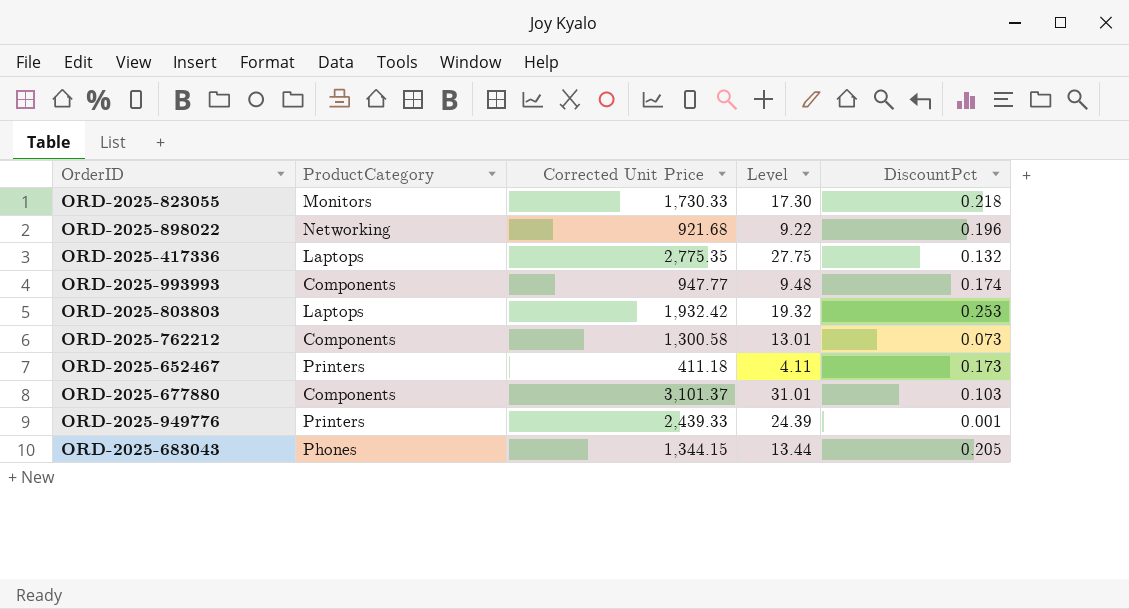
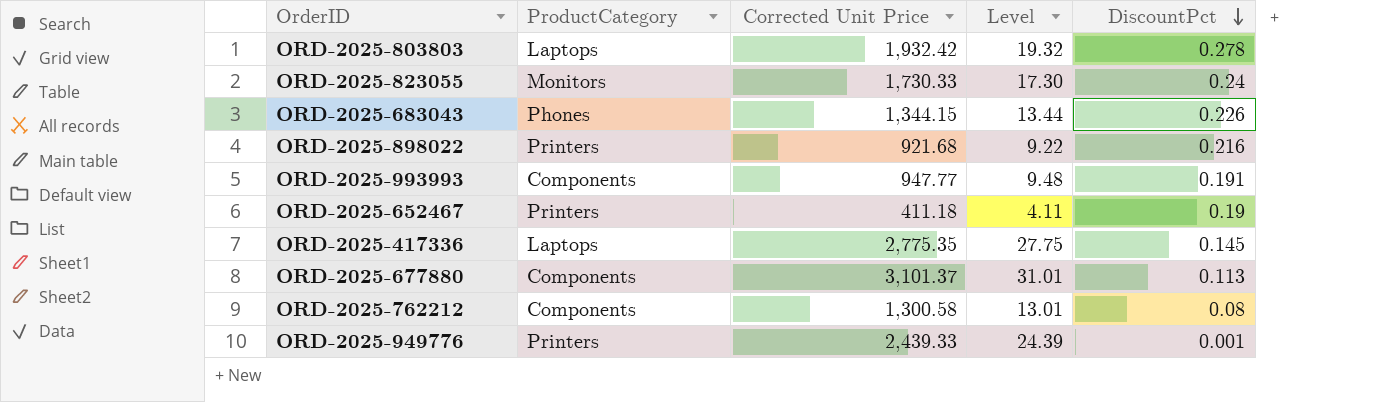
row order: none -> DiscountPct descending
ORD-2025-803803 | DiscountPct: 0.253 -> 0.278
ORD-2025-823055 | DiscountPct: 0.218 -> 0.24
ORD-2025-683043 | DiscountPct: 0.205 -> 0.226
ORD-2025-898022 | ProductCategory: Networking -> Printers
ORD-2025-898022 | DiscountPct: 0.196 -> 0.216
ORD-2025-993993 | DiscountPct: 0.174 -> 0.191
ORD-2025-652467 | DiscountPct: 0.173 -> 0.19
ORD-2025-417336 | DiscountPct: 0.132 -> 0.145
ORD-2025-677880 | DiscountPct: 0.103 -> 0.113
ORD-2025-762212 | DiscountPct: 0.073 -> 0.08

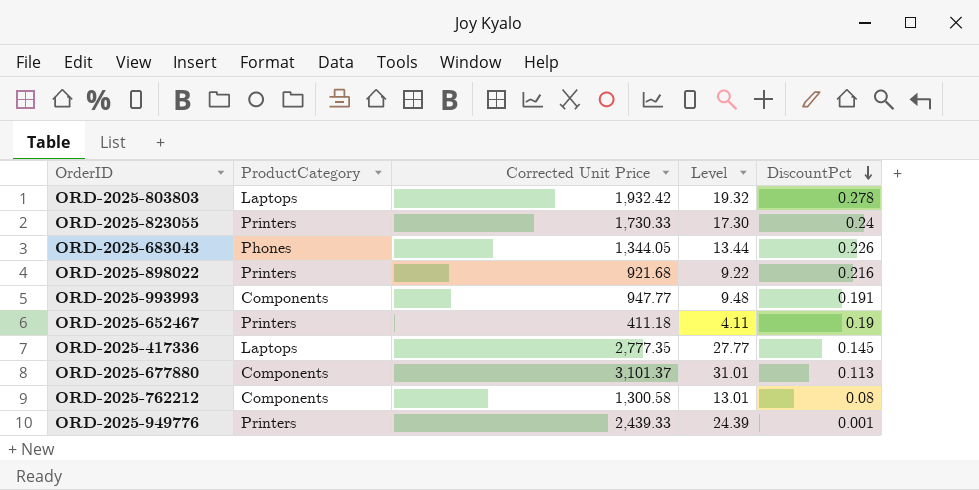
ORD-2025-823055 | ProductCategory: Monitors -> Printers
ORD-2025-683043 | Corrected Unit Price: 1,344.15 -> 1,344.05
ORD-2025-417336 | Corrected Unit Price: 2,775.35 -> 2,777.35
ORD-2025-417336 | Level: 27.75 -> 27.77

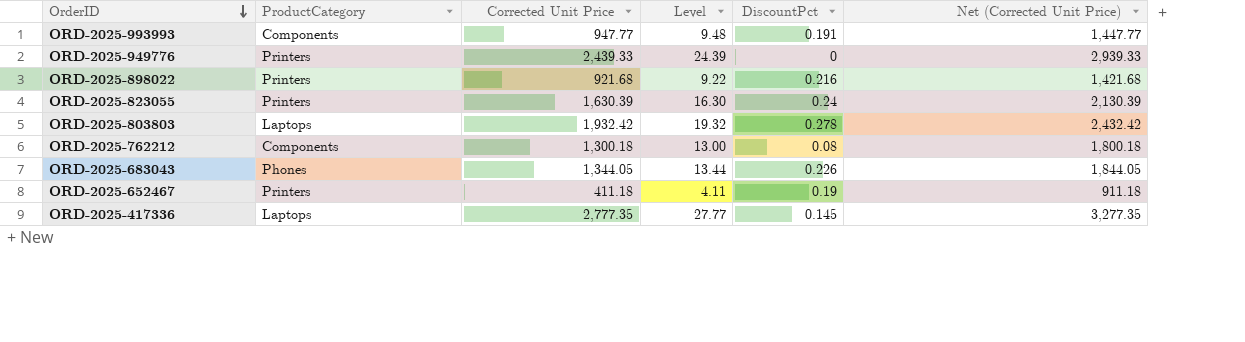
row order: DiscountPct descending -> OrderID descending
column Net (Corrected Unit Price) | formula: none -> [Corrected Unit Price] + 500
row ORD-2025-677880: Components | 3,101.37 | 31.01 | 0.113 -> none
ORD-2025-949776 | DiscountPct: 0.001 -> 0
ORD-2025-823055 | Corrected Unit Price: 1,730.33 -> 1,630.39
ORD-2025-823055 | Level: 17.30 -> 16.30
ORD-2025-762212 | Corrected Unit Price: 1,300.58 -> 1,300.18
ORD-2025-762212 | Level: 13.01 -> 13.00

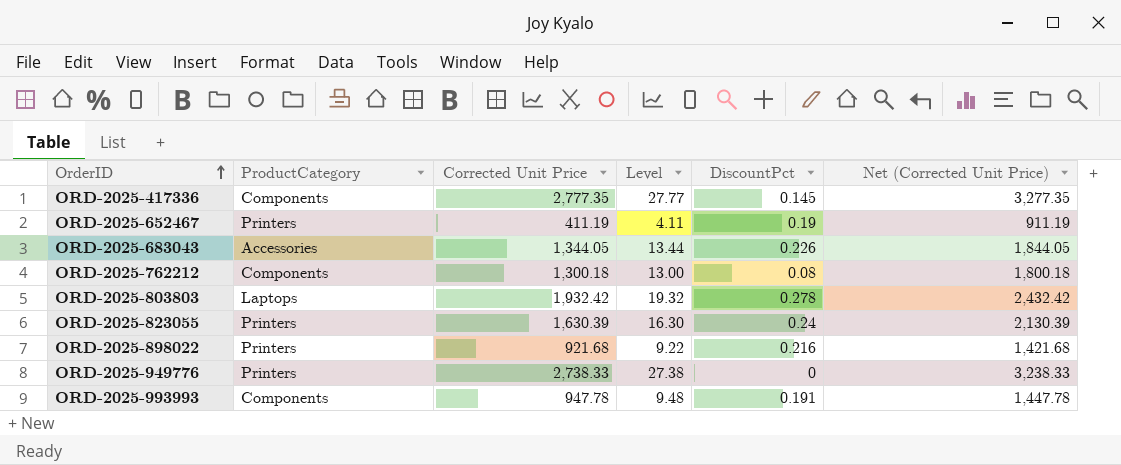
row order: OrderID descending -> OrderID ascending
ORD-2025-417336 | ProductCategory: Laptops -> Components
ORD-2025-652467 | Corrected Unit Price: 411.18 -> 411.19
ORD-2025-652467 | Net (Corrected Unit Price): 911.18 -> 911.19
ORD-2025-683043 | ProductCategory: Phones -> Accessories
ORD-2025-949776 | Corrected Unit Price: 2,439.33 -> 2,738.33
ORD-2025-949776 | Level: 24.39 -> 27.38
ORD-2025-949776 | Net (Corrected Unit Price): 2,939.33 -> 3,238.33
ORD-2025-993993 | Corrected Unit Price: 947.77 -> 947.78
ORD-2025-993993 | Net (Corrected Unit Price): 1,447.77 -> 1,447.78

